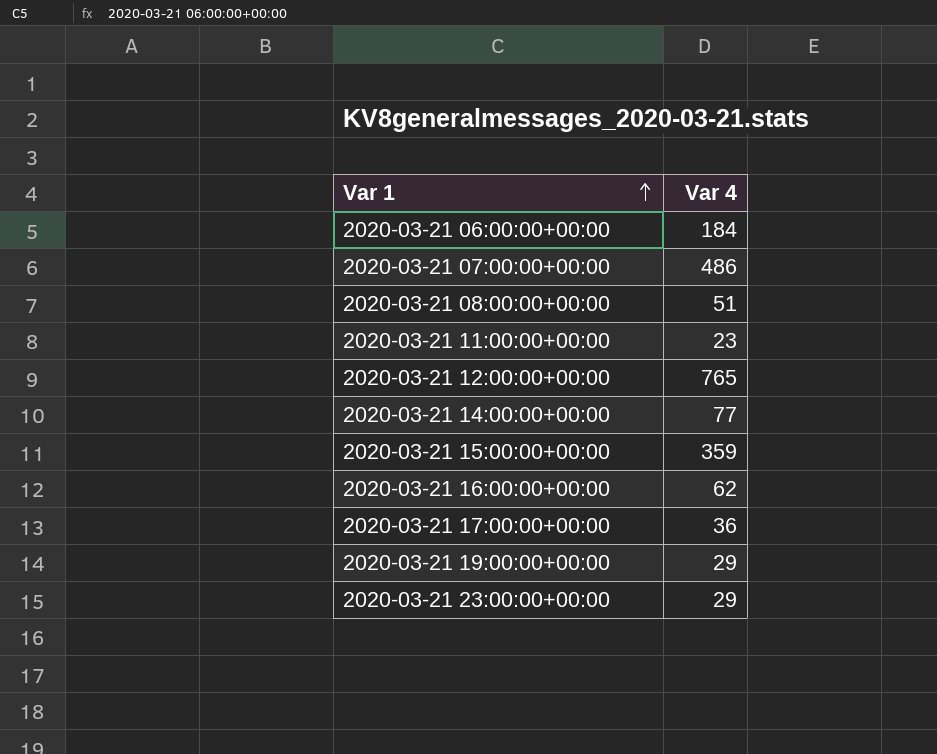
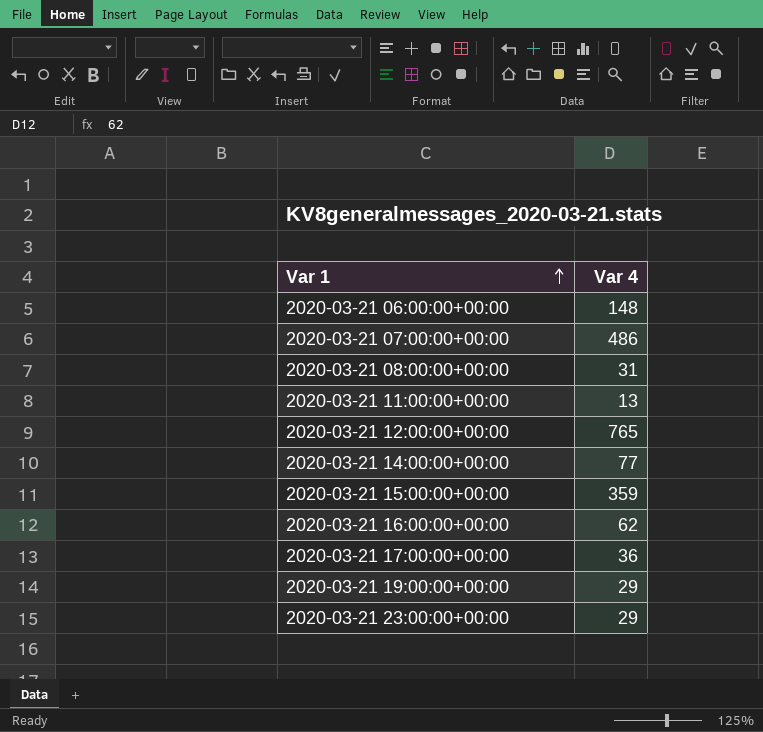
2020-03-21 06:00:00+00:00 | Var 4: 184 -> 148
2020-03-21 08:00:00+00:00 | Var 4: 51 -> 31
2020-03-21 11:00:00+00:00 | Var 4: 23 -> 13

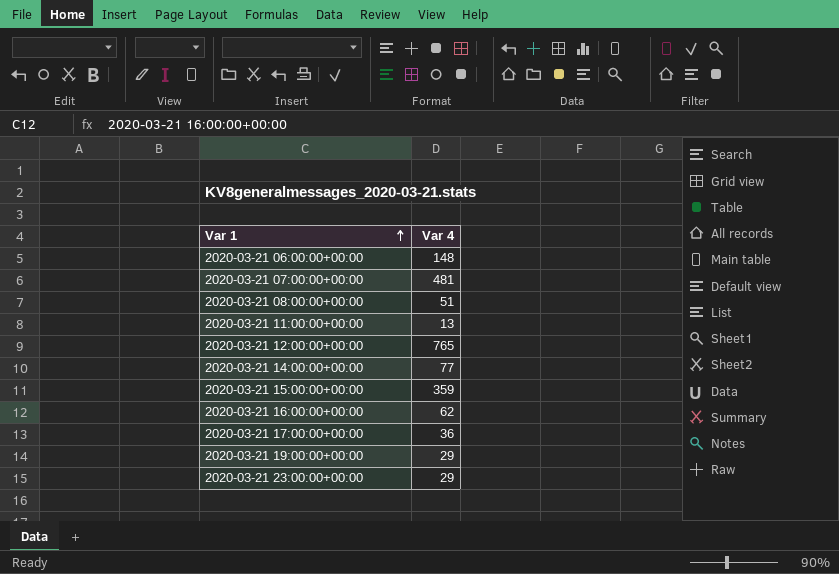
2020-03-21 07:00:00+00:00 | Var 4: 486 -> 481
2020-03-21 08:00:00+00:00 | Var 4: 31 -> 51

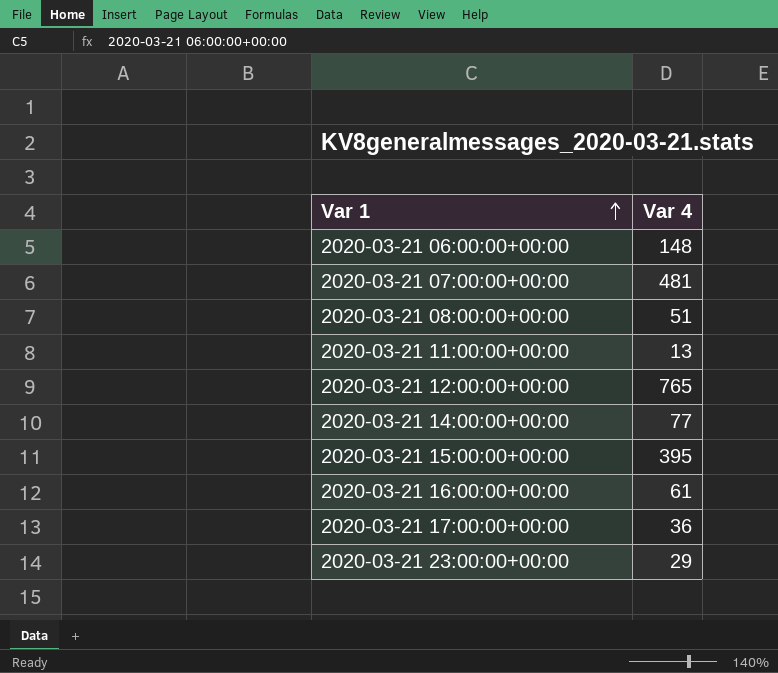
row 2020-03-21 19:00:00+00:00: 29 -> none
2020-03-21 15:00:00+00:00 | Var 4: 359 -> 395
2020-03-21 16:00:00+00:00 | Var 4: 62 -> 61

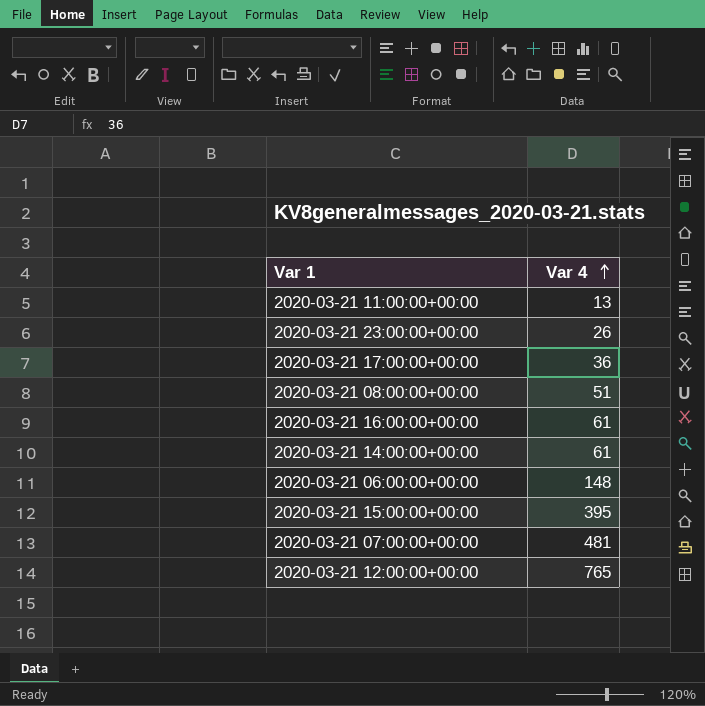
row order: Var 1 ascending -> Var 4 ascending
2020-03-21 23:00:00+00:00 | Var 4: 29 -> 26
2020-03-21 14:00:00+00:00 | Var 4: 77 -> 61

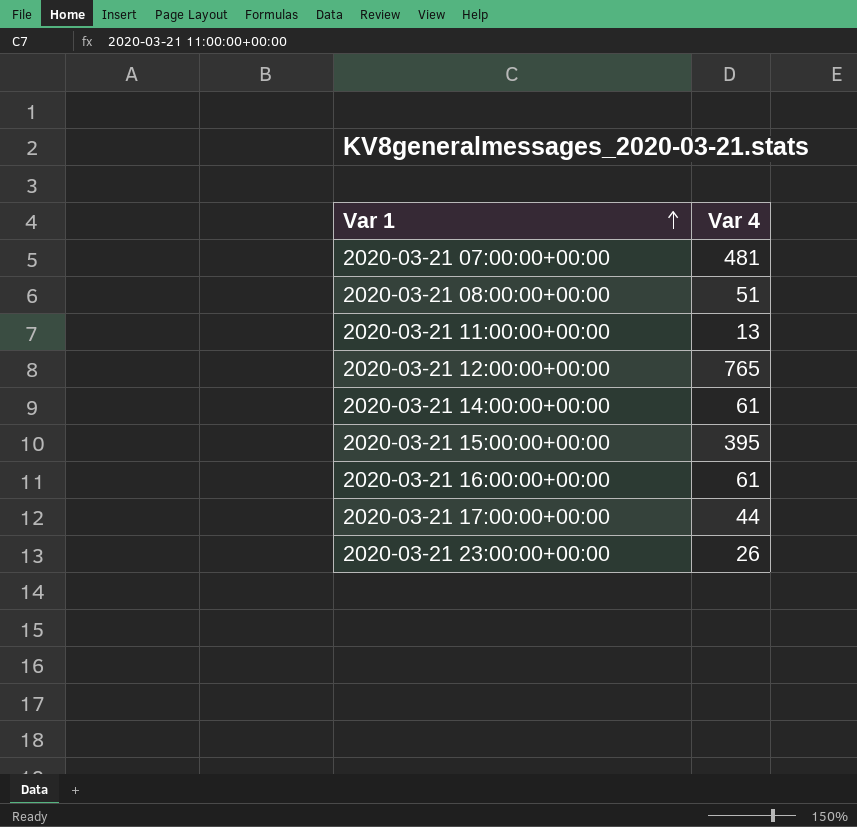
row order: Var 4 ascending -> Var 1 ascending
row 2020-03-21 06:00:00+00:00: 148 -> none
2020-03-21 17:00:00+00:00 | Var 4: 36 -> 44

